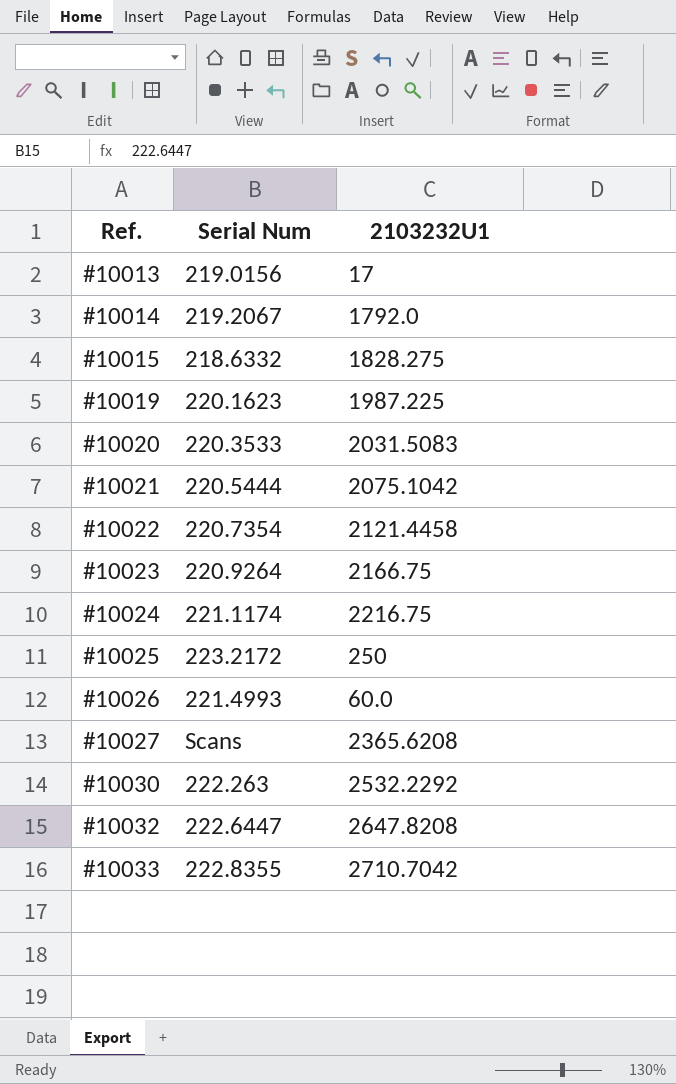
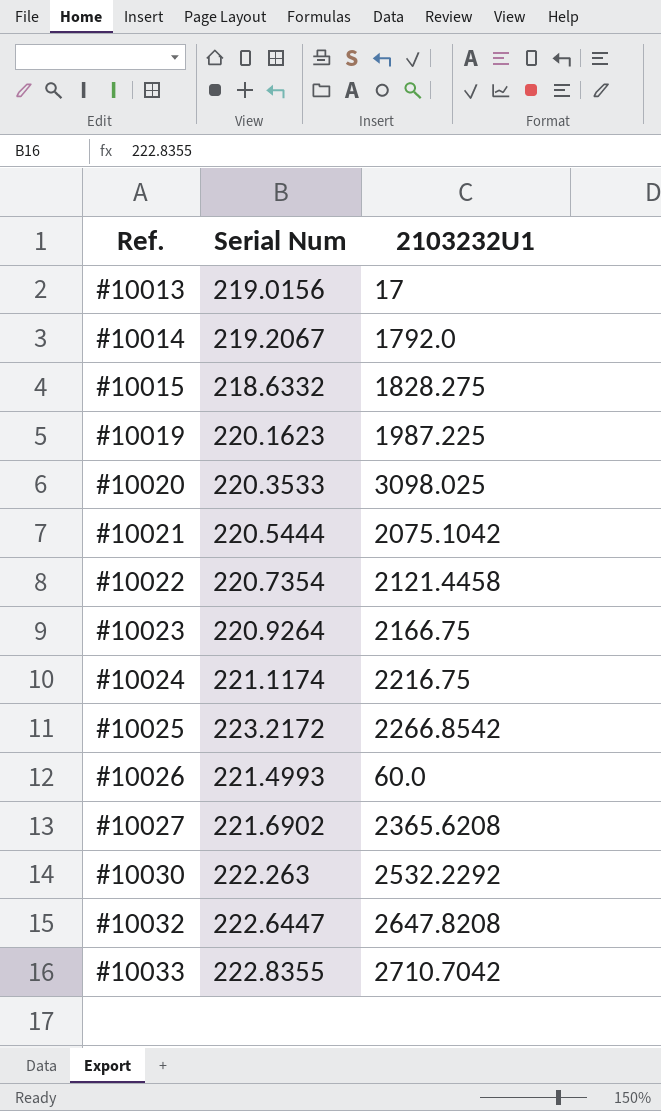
#10020 | 2103232U1: 2031.5083 -> 3098.025
#10025 | 2103232U1: 250 -> 2266.8542
#10027 | Serial Num: Scans -> 221.6902

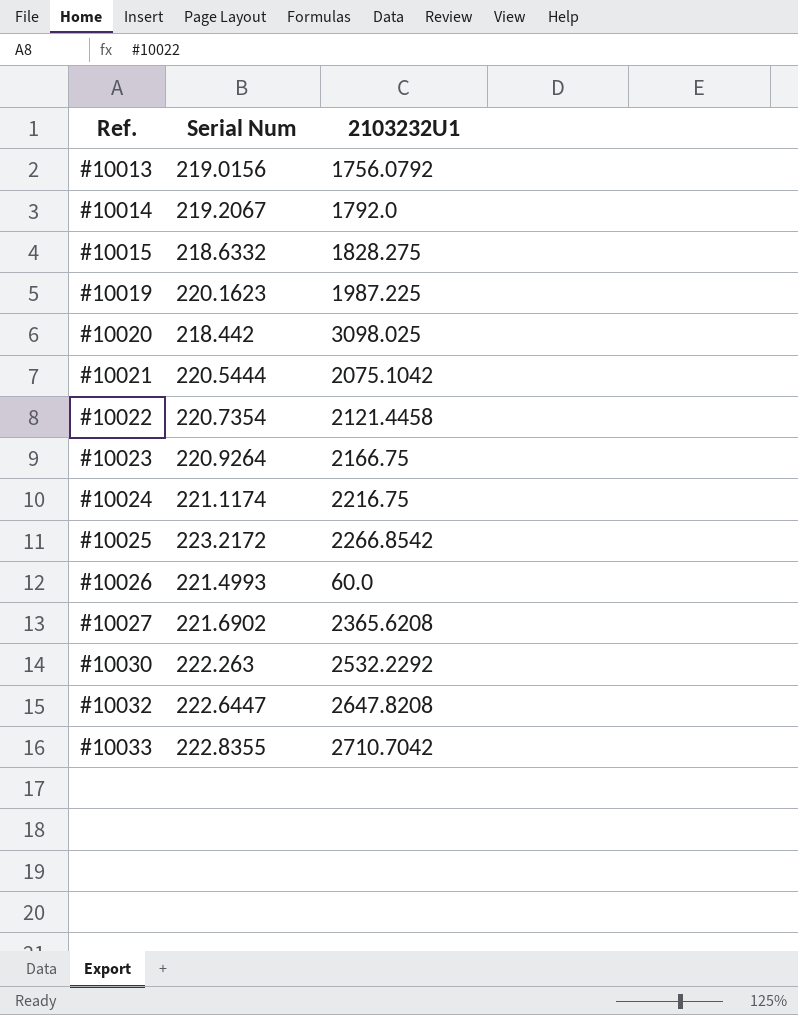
#10013 | 2103232U1: 17 -> 1756.0792
#10020 | Serial Num: 220.3533 -> 218.442

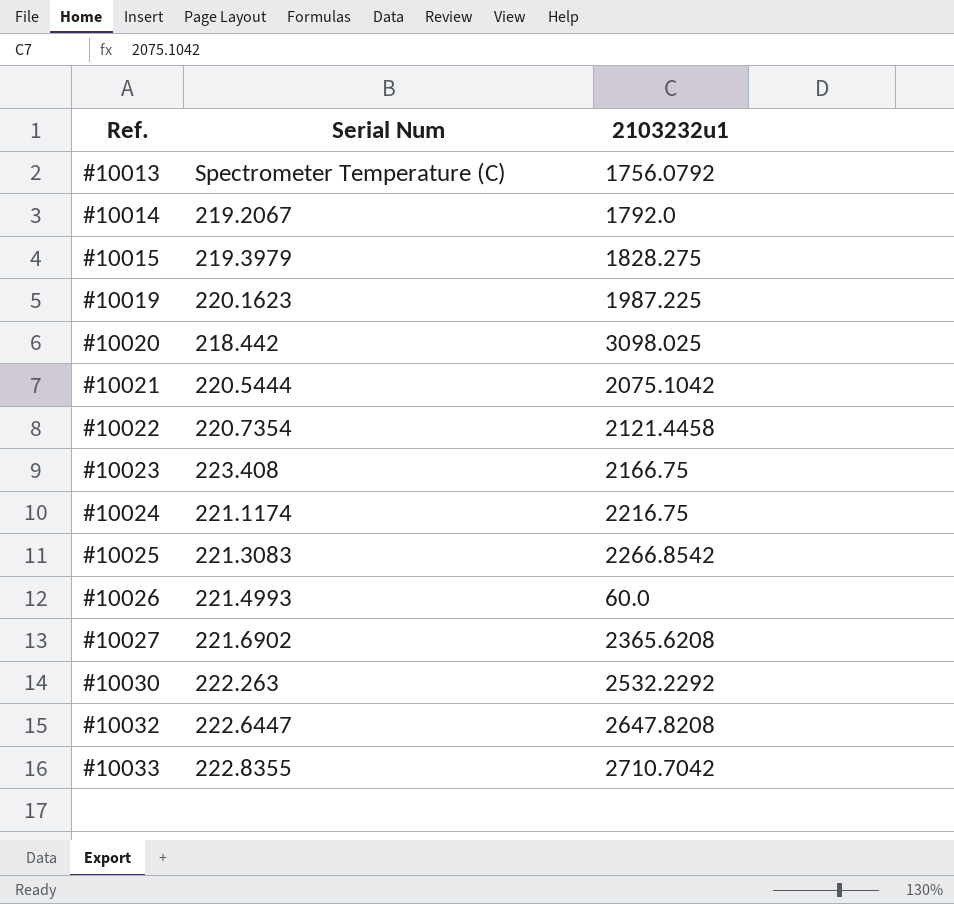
column name: 2103232U1 -> 2103232u1
#10013 | Serial Num: 219.0156 -> Spectrometer Temperature (C)
#10015 | Serial Num: 218.6332 -> 219.3979
#10023 | Serial Num: 220.9264 -> 223.408
#10025 | Serial Num: 223.2172 -> 221.3083

